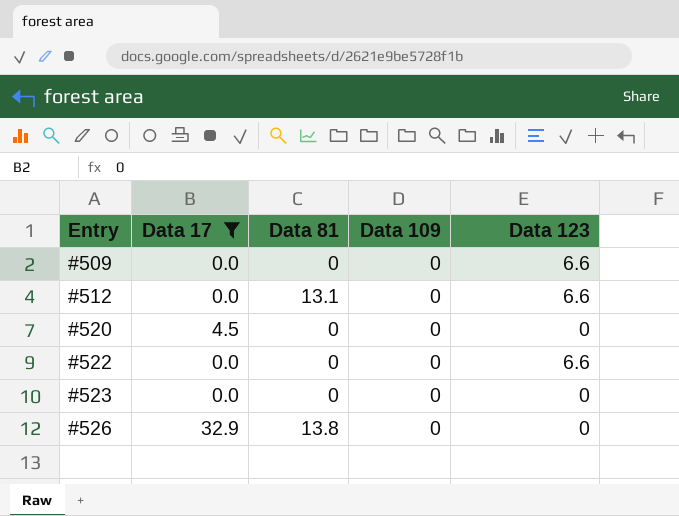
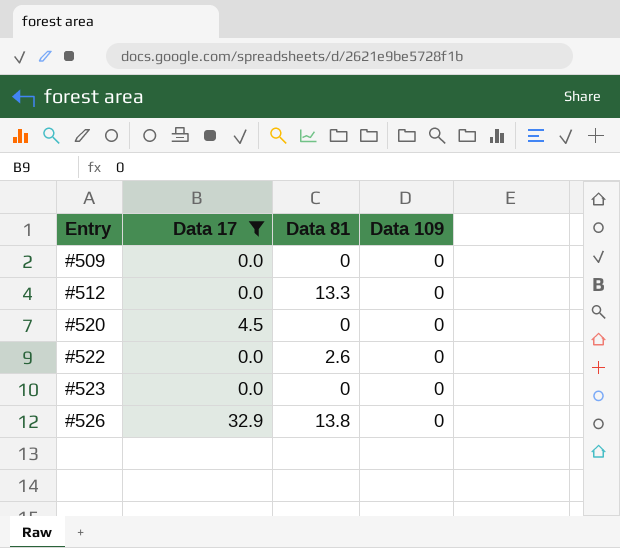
column Data 123 | position: 5 -> none
#512 | Data 81: 13.1 -> 13.3
#522 | Data 81: 0 -> 2.6

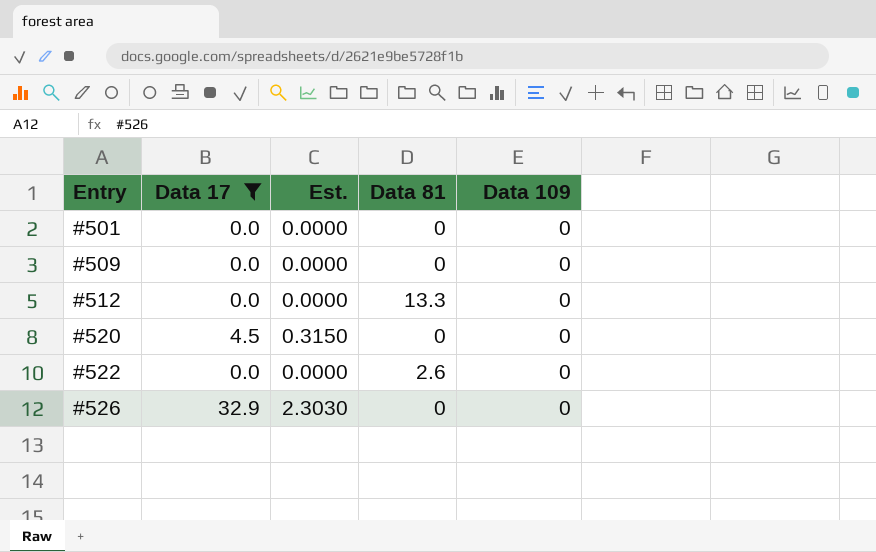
column Est. | formula: none -> [Data 17] * 0.07
row #523: 0.0 | 0 | 0 -> none
row #501: none -> 0.0 | 0.0000 | 0 | 0
#526 | Data 81: 13.8 -> 0

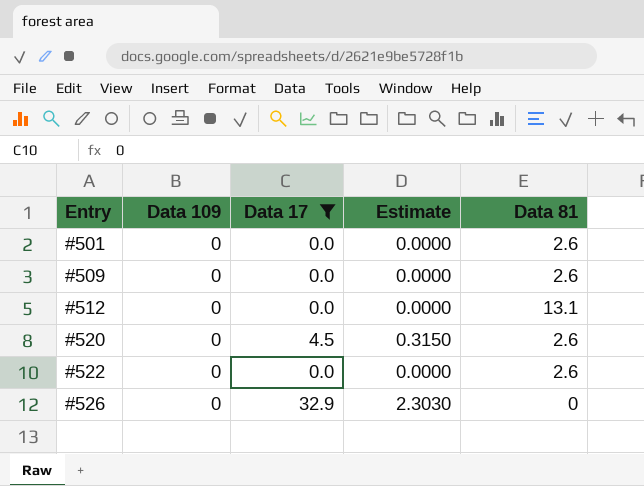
column Data 109 | position: 5 -> 2
column name: Est. -> Estimate
#501 | Data 81: 0 -> 2.6
#509 | Data 81: 0 -> 2.6
#512 | Data 81: 13.3 -> 13.1
#520 | Data 81: 0 -> 2.6

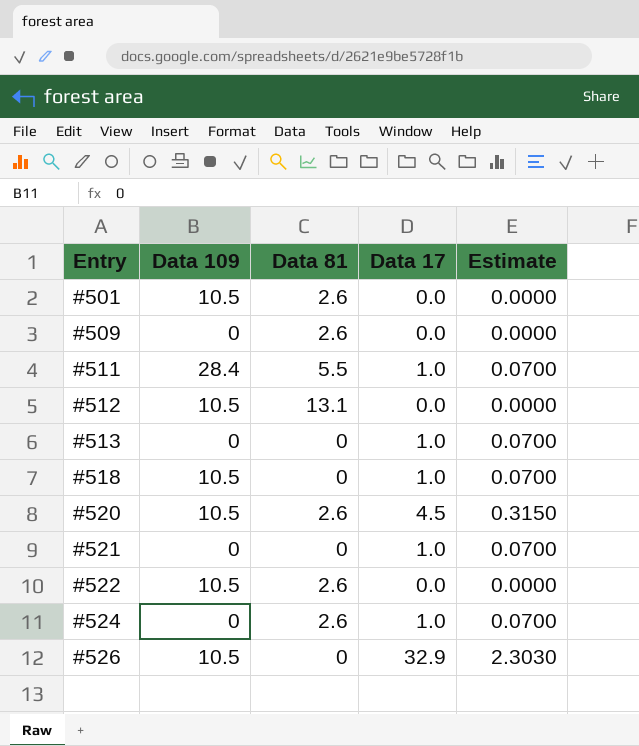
filter: Data 17 != 1.0 -> none
column Data 81 | position: 5 -> 3
#501 | Data 109: 0 -> 10.5
#512 | Data 109: 0 -> 10.5
#520 | Data 109: 0 -> 10.5
#522 | Data 109: 0 -> 10.5
#526 | Data 109: 0 -> 10.5

